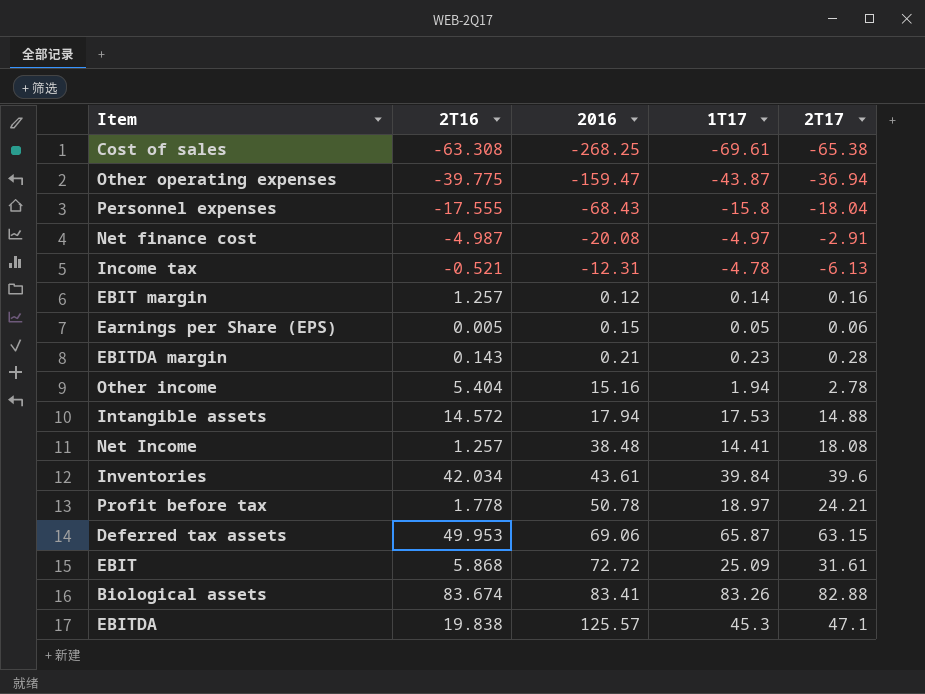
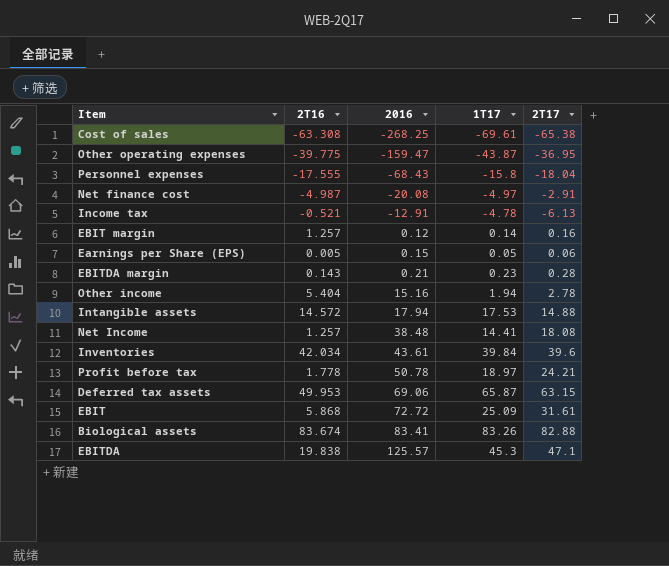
Other operating expenses | 2T17: -36.94 -> -36.95
Income tax | 2016: -12.31 -> -12.91

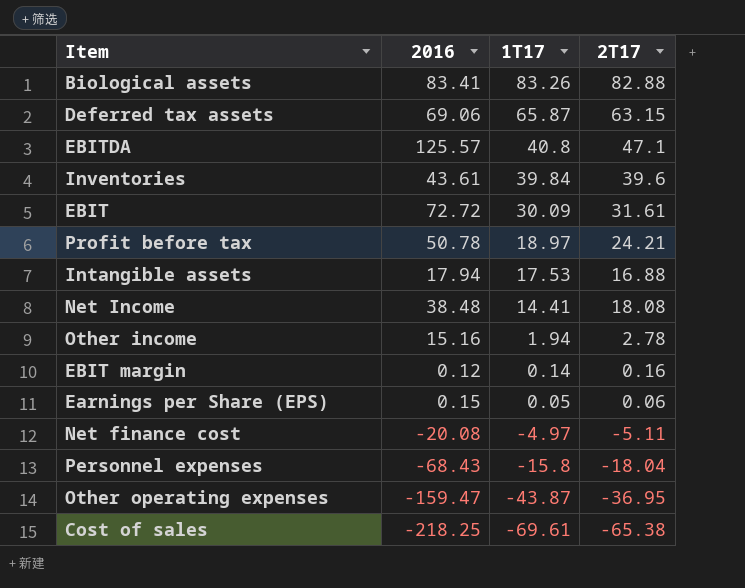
row order: 2016 ascending -> 1T17 descending
column 2T16 | position: 2 -> none
row Income tax: -0.521 | -12.91 | -4.78 | -6.13 -> none
row EBITDA margin: 0.143 | 0.21 | 0.23 | 0.28 -> none
EBITDA | 1T17: 45.3 -> 40.8
EBIT | 1T17: 25.09 -> 30.09
Intangible assets | 2T17: 14.88 -> 16.88
Net finance cost | 2T17: -2.91 -> -5.11
Cost of sales | 2016: -268.25 -> -218.25

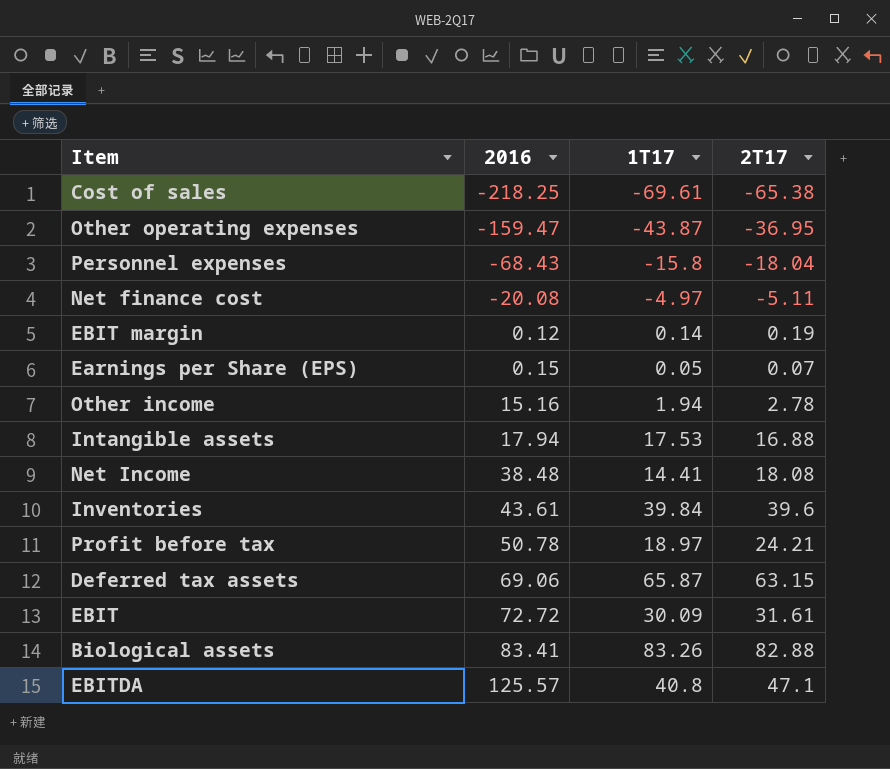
row order: 1T17 descending -> 2016 ascending
EBIT margin | 2T17: 0.16 -> 0.19
Earnings per Share (EPS) | 2T17: 0.06 -> 0.07

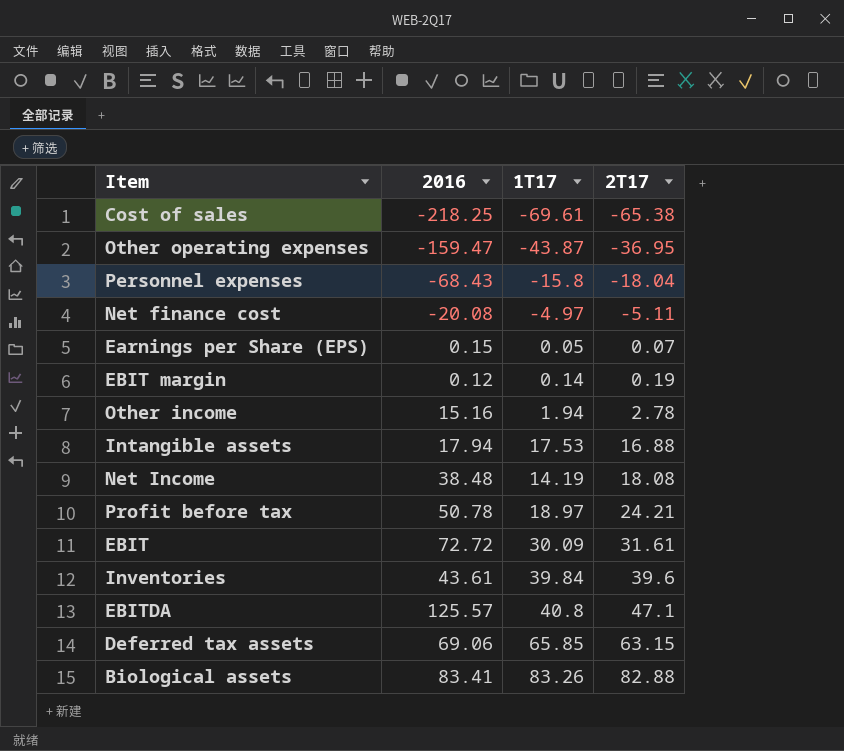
row order: 2016 ascending -> 2T17 ascending
Net Income | 1T17: 14.41 -> 14.19
Deferred tax assets | 1T17: 65.87 -> 65.85

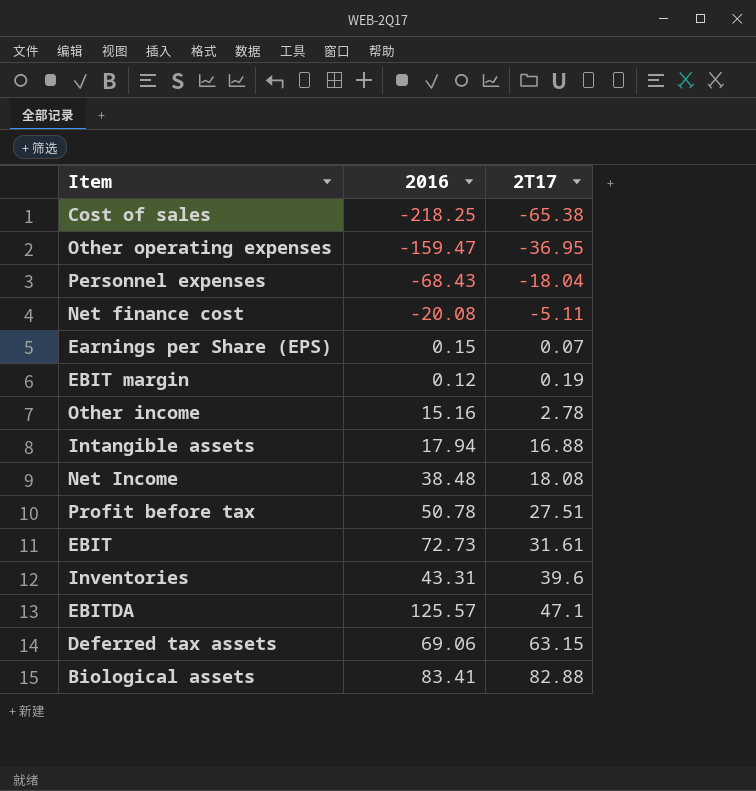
column 1T17 | position: 3 -> none
Profit before tax | 2T17: 24.21 -> 27.51
EBIT | 2016: 72.72 -> 72.73
Inventories | 2016: 43.61 -> 43.31

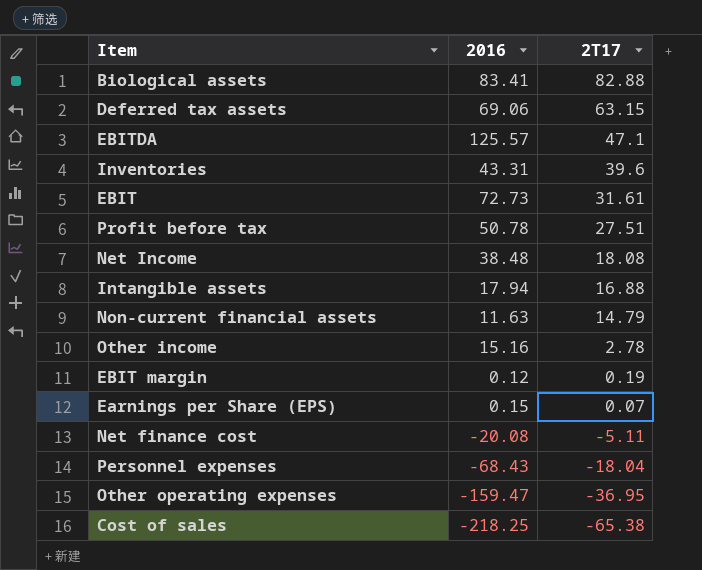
row order: 2T17 ascending -> 2T17 descending
row Non-current financial assets: none -> 11.63 | 14.79

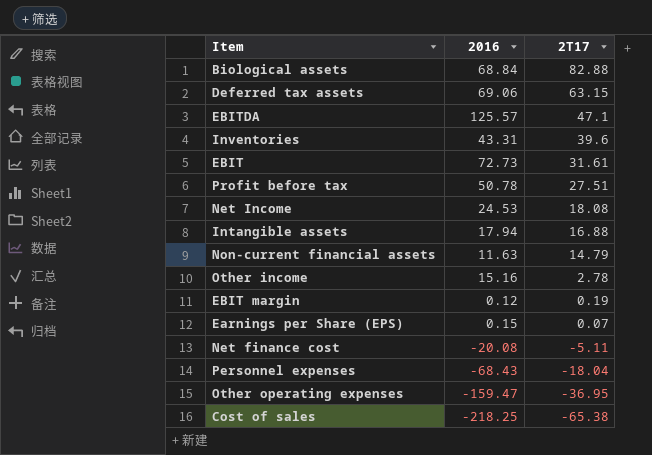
Biological assets | 2016: 83.41 -> 68.84
Net Income | 2016: 38.48 -> 24.53

